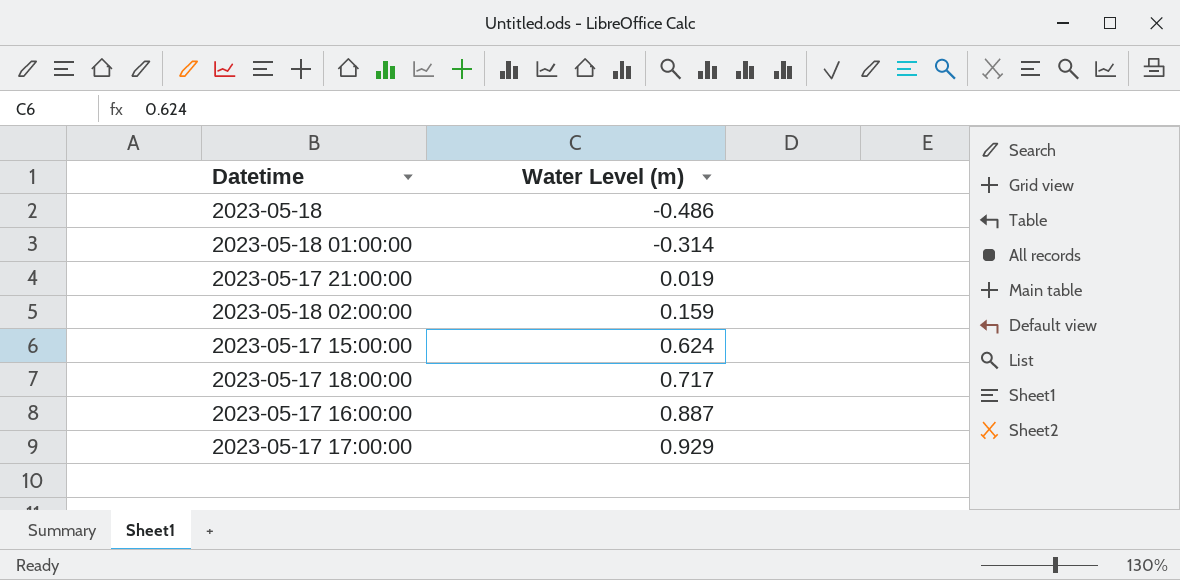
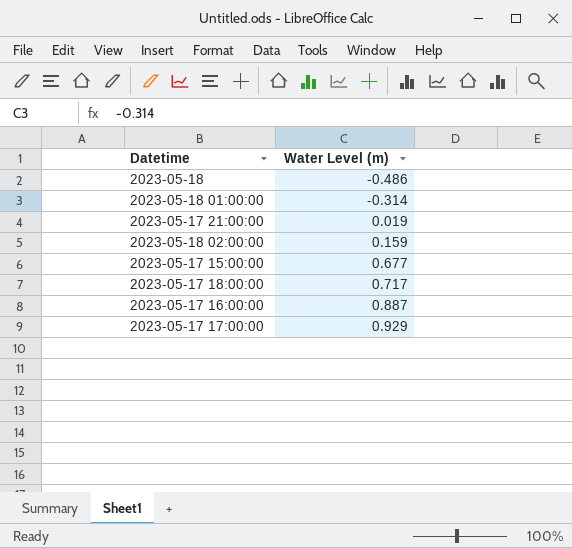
2023-05-17 15:00:00 | Water Level (m): 0.624 -> 0.677

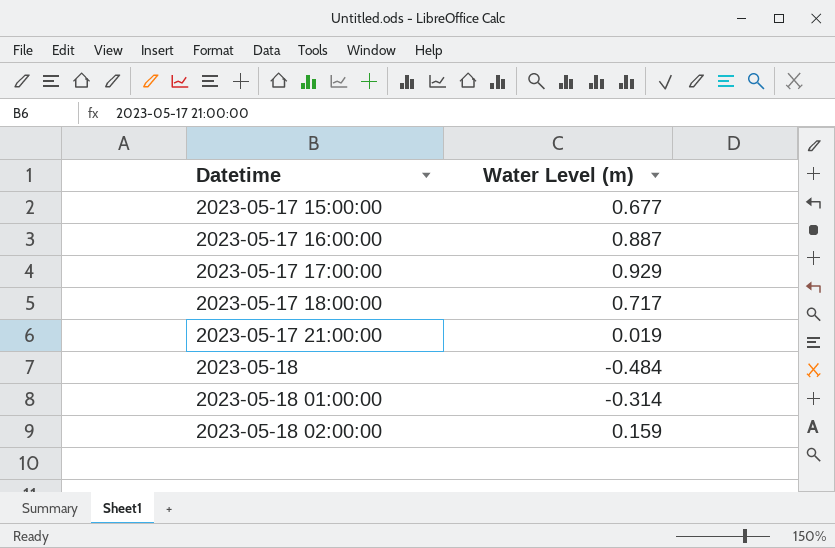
row order: Water Level (m) ascending -> Datetime ascending
2023-05-18 | Water Level (m): -0.486 -> -0.484

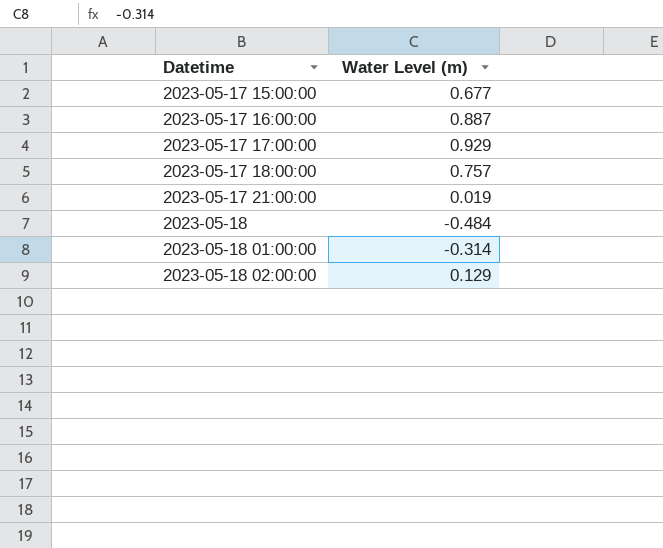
2023-05-17 18:00:00 | Water Level (m): 0.717 -> 0.757
2023-05-18 02:00:00 | Water Level (m): 0.159 -> 0.129

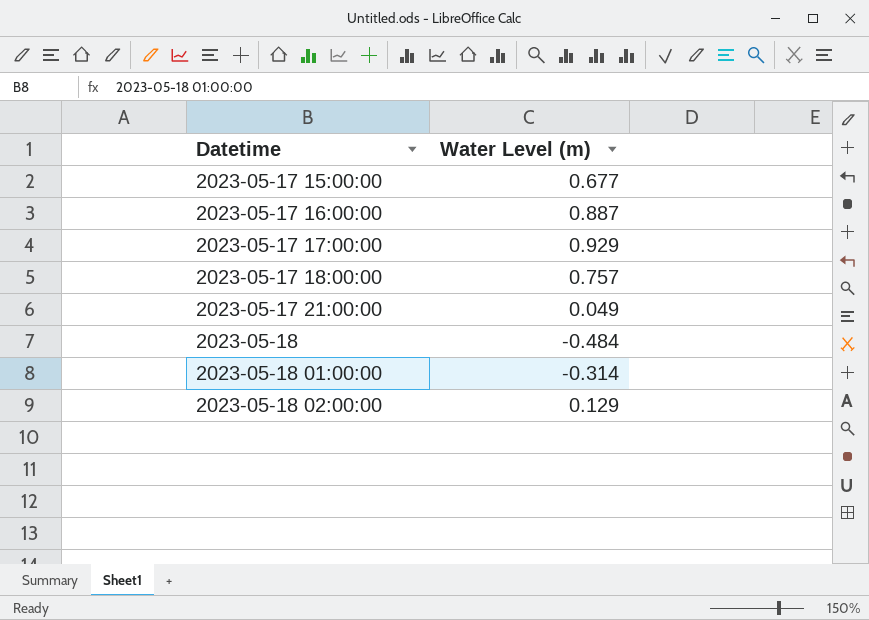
2023-05-17 21:00:00 | Water Level (m): 0.019 -> 0.049

